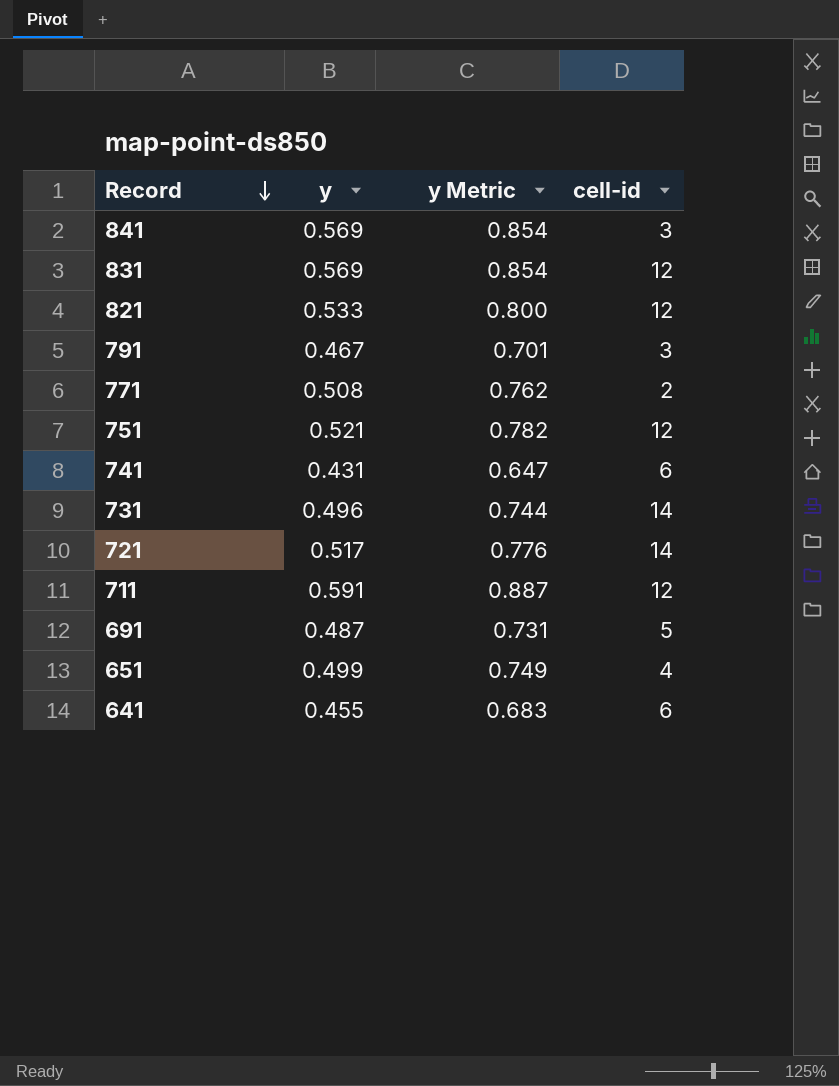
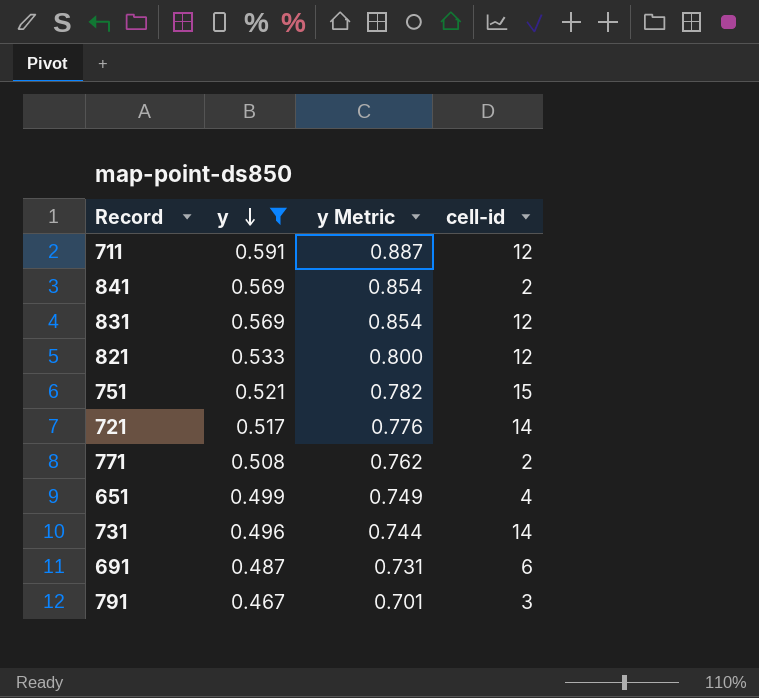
filter: none -> y >= 0.467
row order: Record descending -> y descending
841 | cell-id: 3 -> 2
751 | cell-id: 12 -> 15
691 | cell-id: 5 -> 6

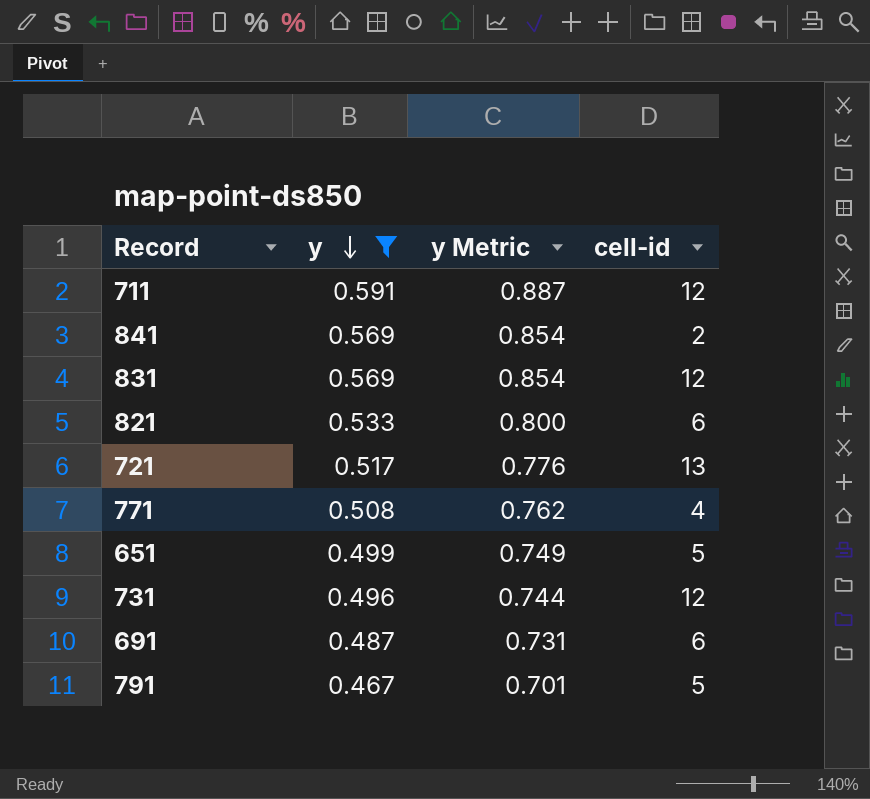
row 751: 0.521 | 0.782 | 15 -> none
821 | cell-id: 12 -> 6
721 | cell-id: 14 -> 13
771 | cell-id: 2 -> 4
651 | cell-id: 4 -> 5
731 | cell-id: 14 -> 12
791 | cell-id: 3 -> 5

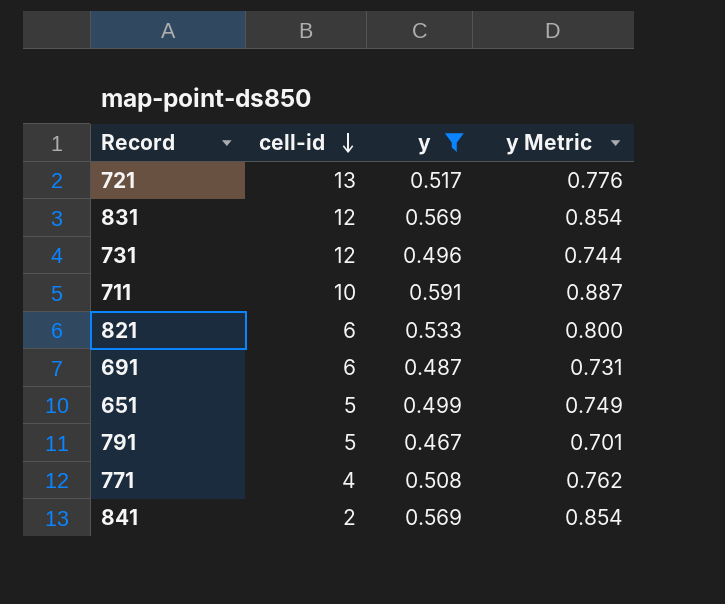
row order: y descending -> cell-id descending
column cell-id | position: 4 -> 2
711 | cell-id: 12 -> 10

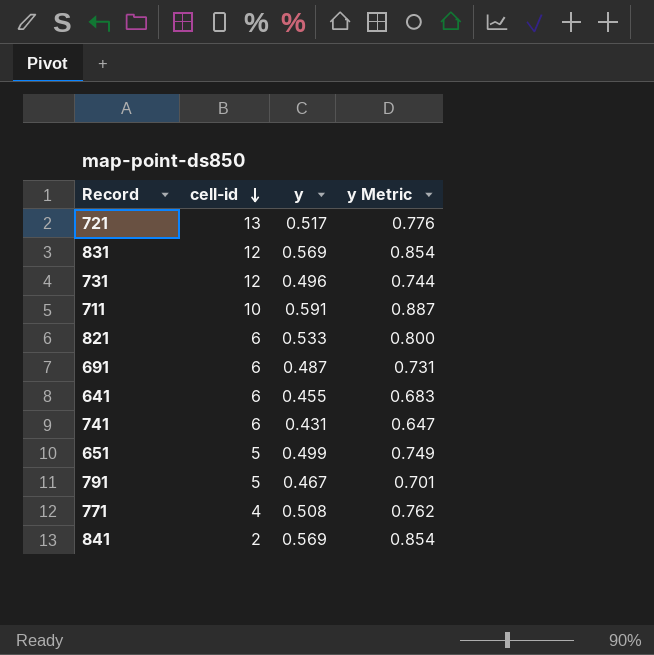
filter: y >= 0.467 -> none

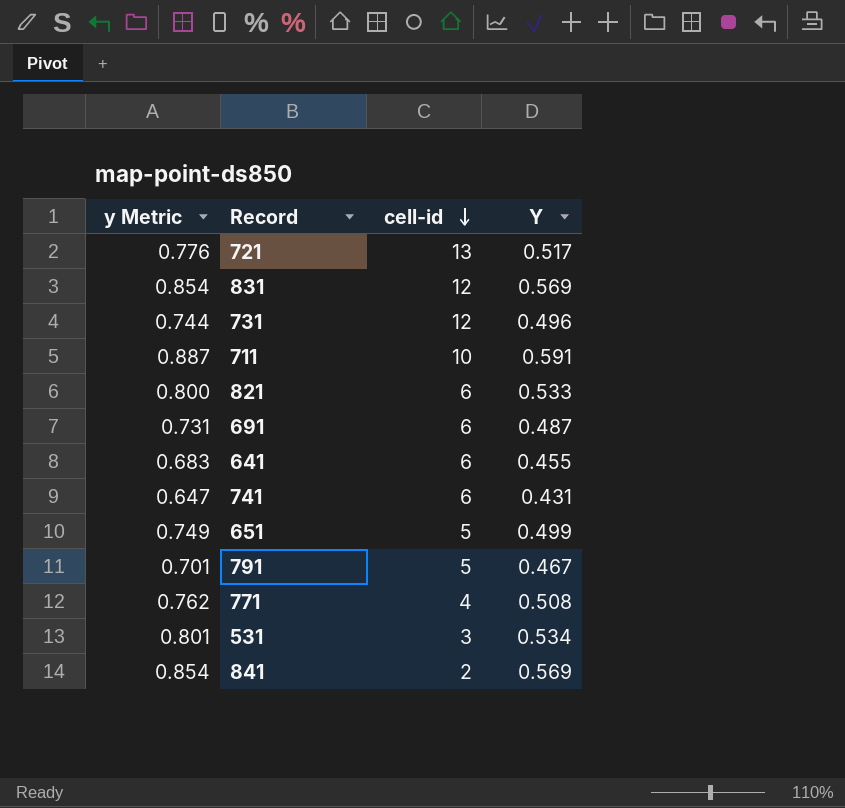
column y Metric | position: 4 -> 1
column name: y -> Y
row 531: none -> 0.801 | 3 | 0.534

